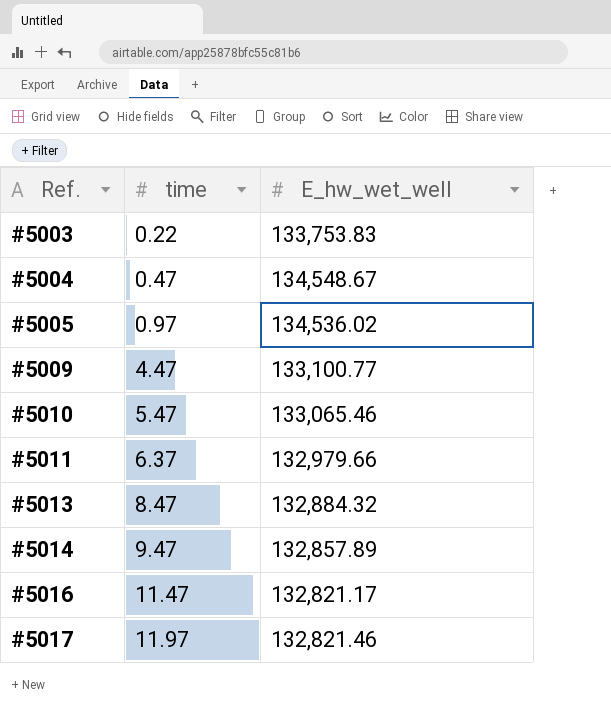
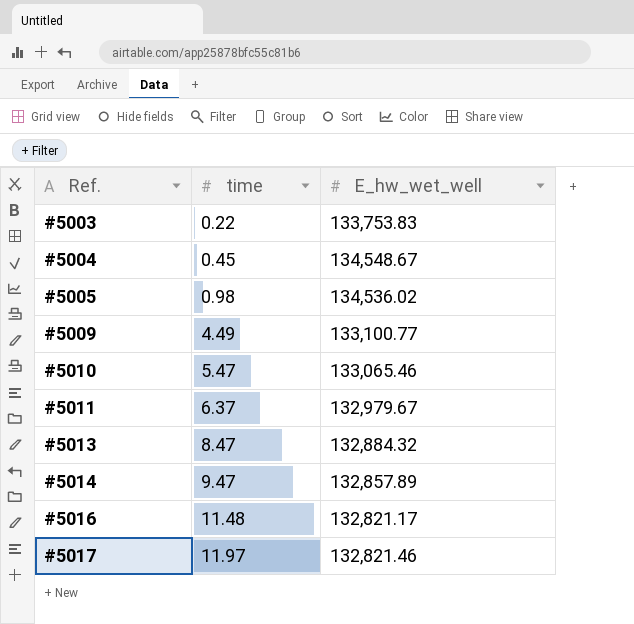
#5004 | time: 0.47 -> 0.45
#5005 | time: 0.97 -> 0.98
#5009 | time: 4.47 -> 4.49
#5011 | E_hw_wet_well: 132,979.66 -> 132,979.67
#5016 | time: 11.47 -> 11.48

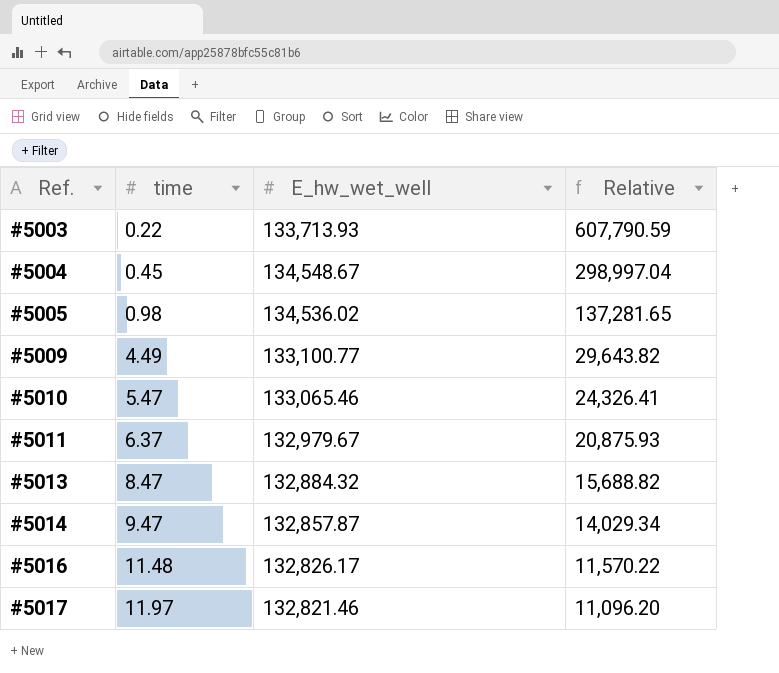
column Relative | formula: none -> [E_hw_wet_well] / [time]
#5003 | E_hw_wet_well: 133,753.83 -> 133,713.93
#5014 | E_hw_wet_well: 132,857.89 -> 132,857.87
#5016 | E_hw_wet_well: 132,821.17 -> 132,826.17

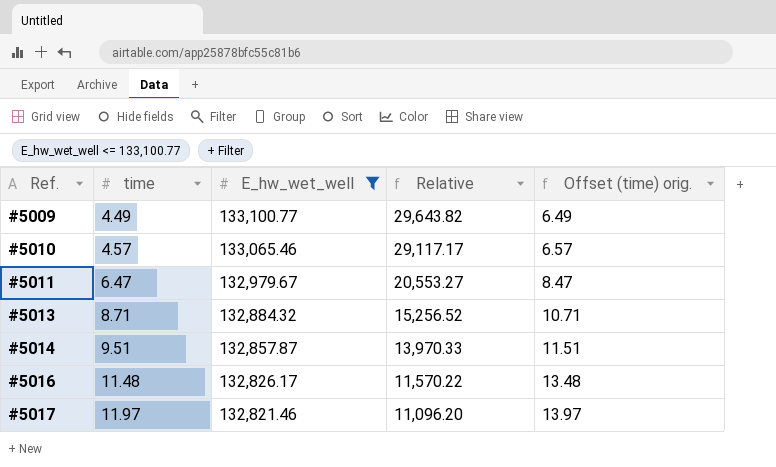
filter: none -> E_hw_wet_well <= 133,100.77
column Offset (time) orig. | formula: none -> [time] + 2
#5010 | time: 5.47 -> 4.57
#5010 | Relative: 24,326.41 -> 29,117.17
#5011 | time: 6.37 -> 6.47
#5011 | Relative: 20,875.93 -> 20,553.27
#5013 | time: 8.47 -> 8.71
#5013 | Relative: 15,688.82 -> 15,256.52
#5014 | time: 9.47 -> 9.51
#5014 | Relative: 14,029.34 -> 13,970.33

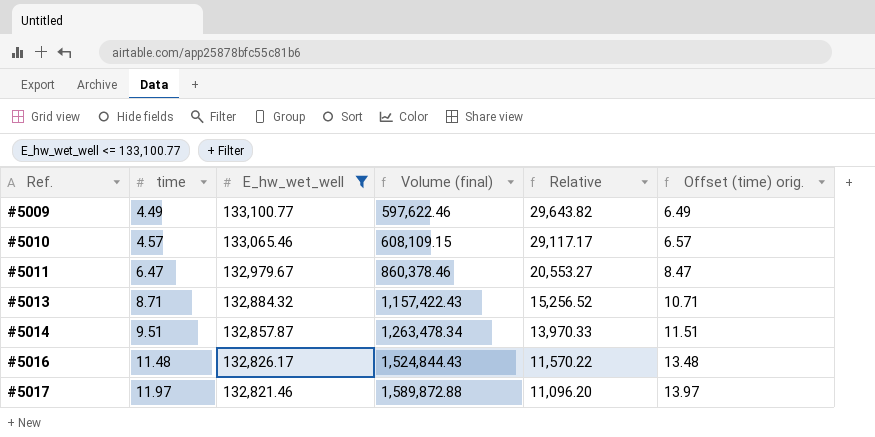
column Volume (final) | formula: none -> [time] * [E_hw_wet_well]

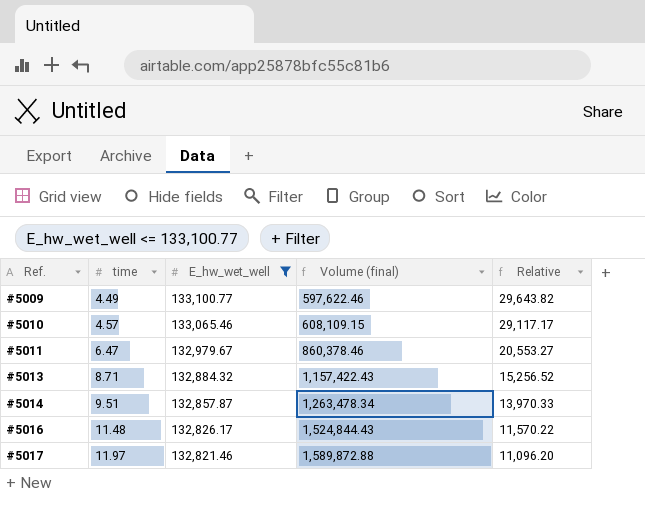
column Offset (time) orig. | formula: [time] + 2 -> none

